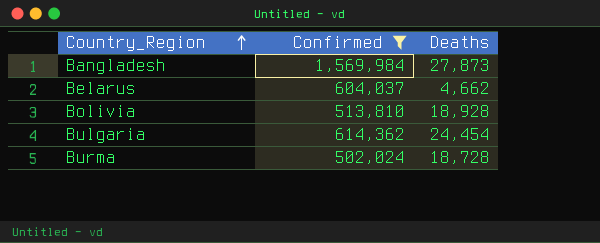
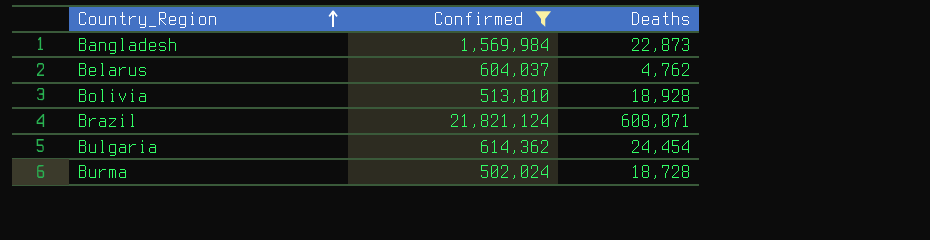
Bangladesh | Deaths: 27,873 -> 22,873
Belarus | Deaths: 4,662 -> 4,762
row Brazil: none -> 21,821,124 | 608,071

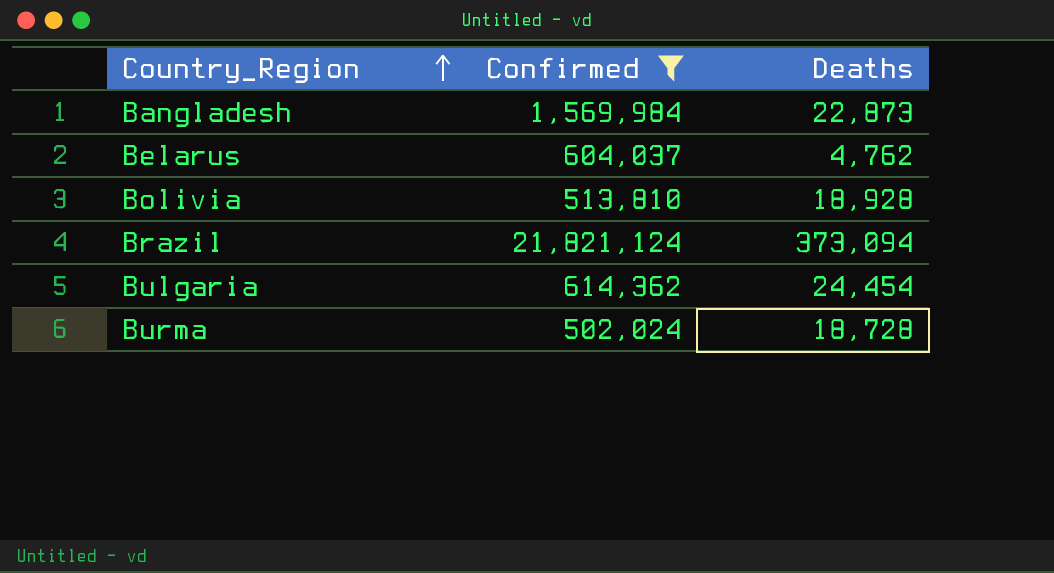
Brazil | Deaths: 608,071 -> 373,094

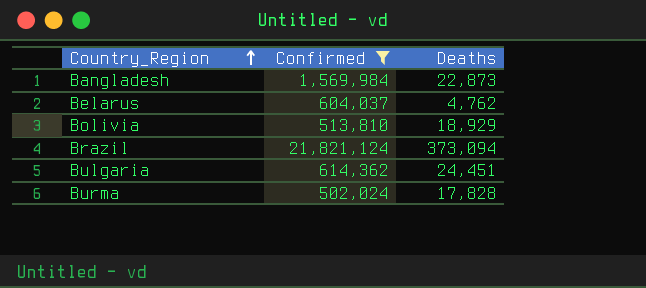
Bolivia | Deaths: 18,928 -> 18,929
Bulgaria | Deaths: 24,454 -> 24,451
Burma | Deaths: 18,728 -> 17,828

